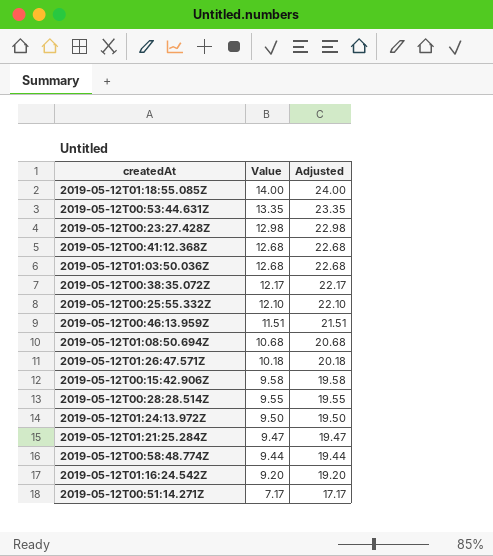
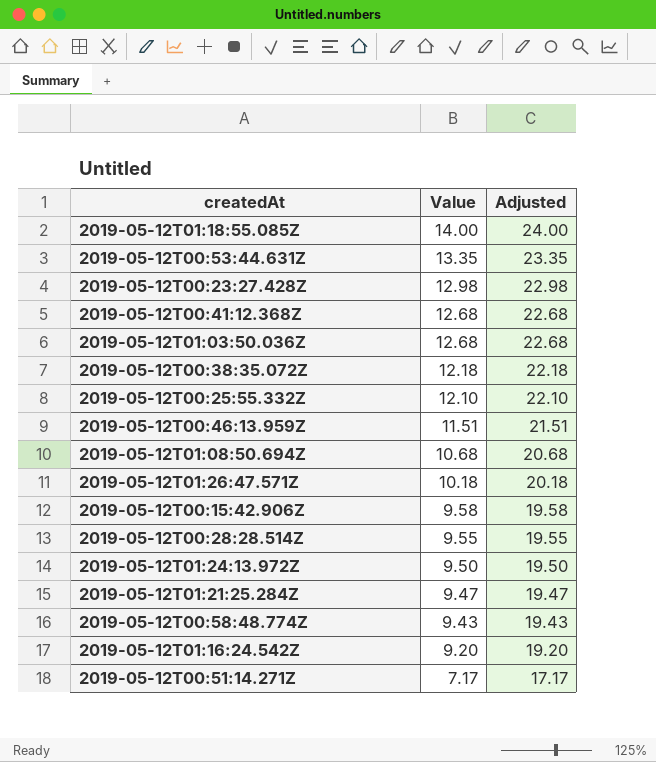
2019-05-12T00:38:35.072Z | Value: 12.17 -> 12.18
2019-05-12T00:38:35.072Z | Adjusted: 22.17 -> 22.18
2019-05-12T00:58:48.774Z | Value: 9.44 -> 9.43
2019-05-12T00:58:48.774Z | Adjusted: 19.44 -> 19.43

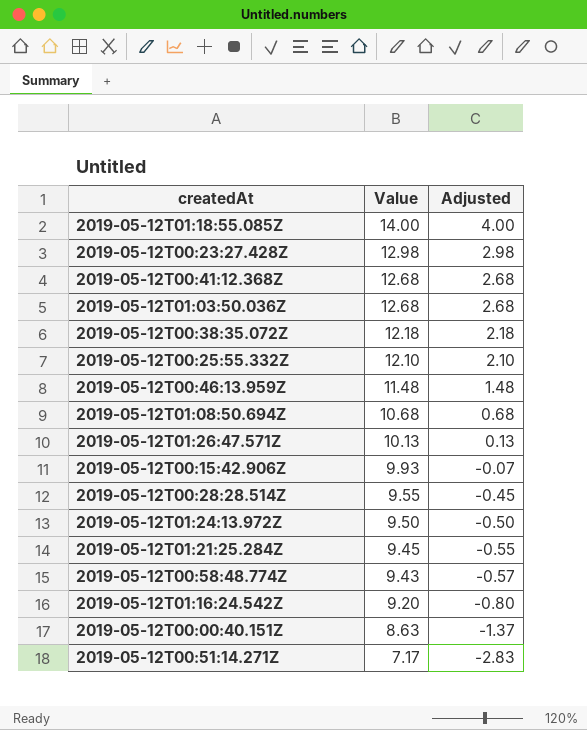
column Adjusted | formula: [Value] + 10 -> [Value] - 10
row 2019-05-12T00:53:44.631Z: 13.35 | 23.35 -> none
2019-05-12T00:46:13.959Z | Value: 11.51 -> 11.48
2019-05-12T01:26:47.571Z | Value: 10.18 -> 10.13
2019-05-12T00:15:42.906Z | Value: 9.58 -> 9.93
2019-05-12T01:21:25.284Z | Value: 9.47 -> 9.45
row 2019-05-12T00:00:40.151Z: none -> 8.63 | -1.37

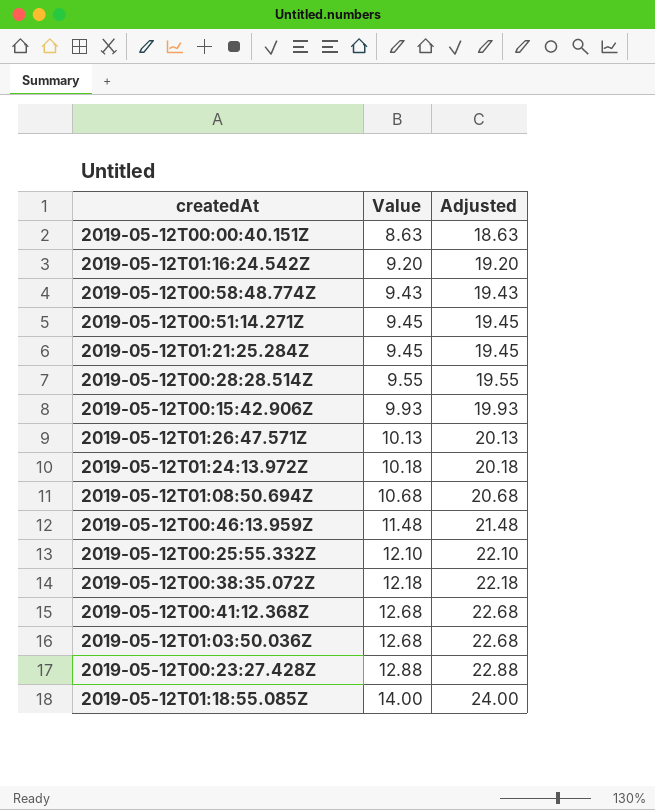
row order: Value descending -> Value ascending
column Adjusted | formula: [Value] - 10 -> [Value] + 10
2019-05-12T00:51:14.271Z | Value: 7.17 -> 9.45
2019-05-12T01:24:13.972Z | Value: 9.50 -> 10.18
2019-05-12T00:23:27.428Z | Value: 12.98 -> 12.88

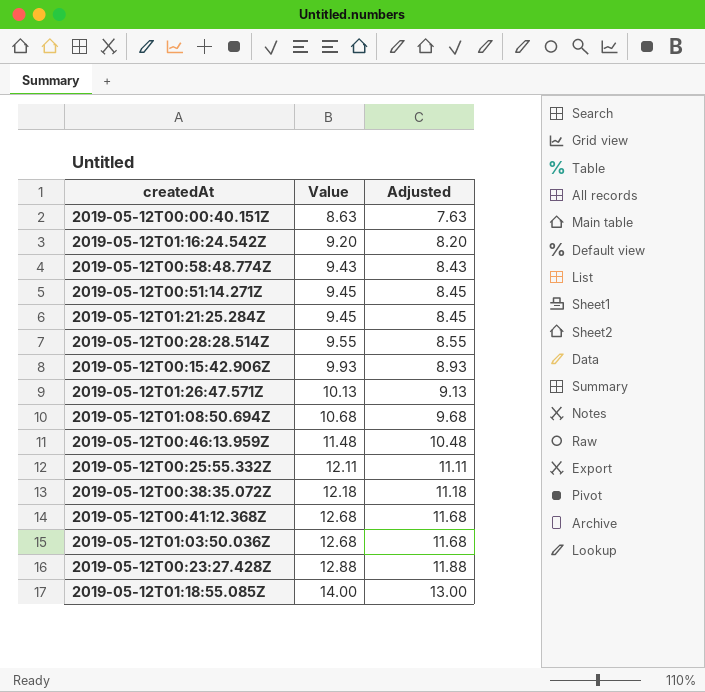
column Adjusted | formula: [Value] + 10 -> [Value] - 1
row 2019-05-12T01:24:13.972Z: 10.18 | 20.18 -> none
2019-05-12T00:25:55.332Z | Value: 12.10 -> 12.11

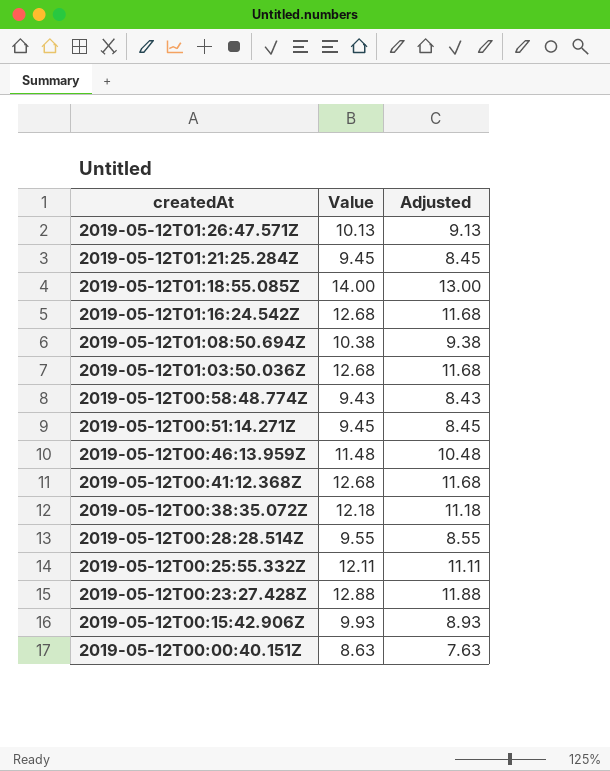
row order: Value ascending -> createdAt descending
2019-05-12T01:16:24.542Z | Value: 9.20 -> 12.68
2019-05-12T01:16:24.542Z | Adjusted: 8.20 -> 11.68
2019-05-12T01:08:50.694Z | Value: 10.68 -> 10.38
2019-05-12T01:08:50.694Z | Adjusted: 9.68 -> 9.38

